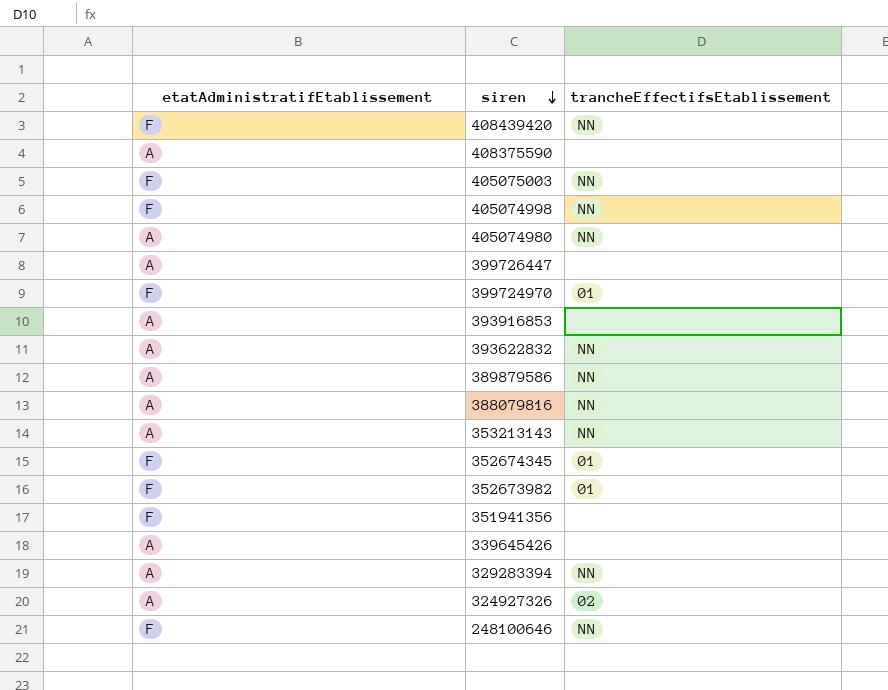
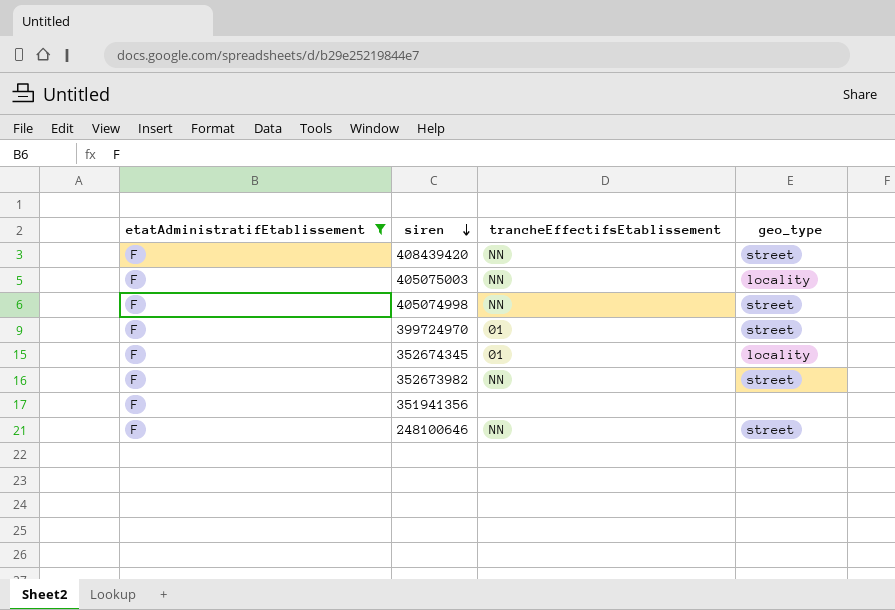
filter: none -> etatAdministratifEtablissement = F
column geo_type | position: none -> 4
352673982 | trancheEffectifsEtablissement: 01 -> NN

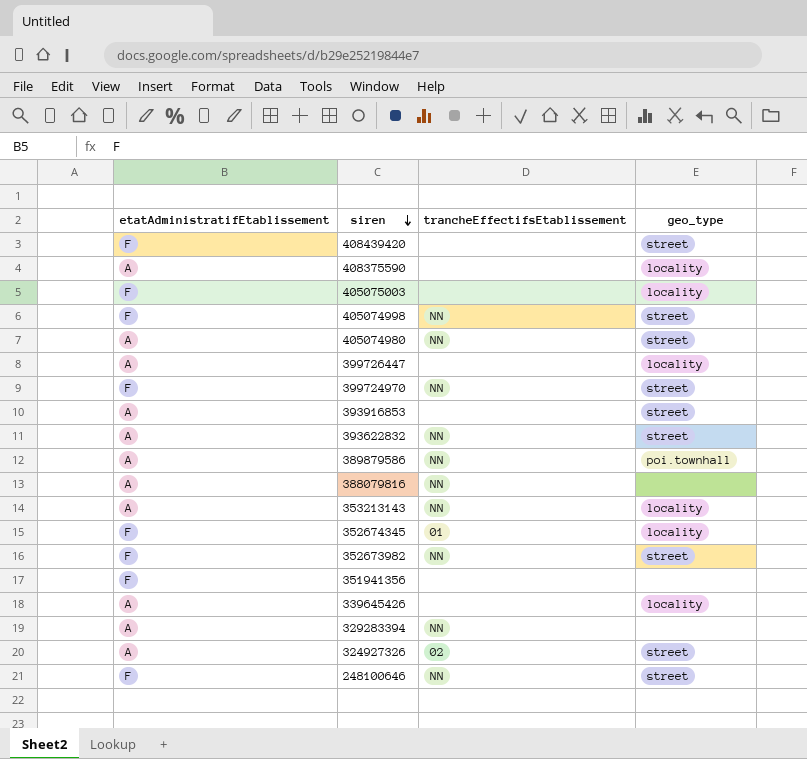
filter: etatAdministratifEtablissement = F -> none
408439420 | trancheEffectifsEtablissement: NN -> none
405075003 | trancheEffectifsEtablissement: NN -> none
399724970 | trancheEffectifsEtablissement: 01 -> NN

